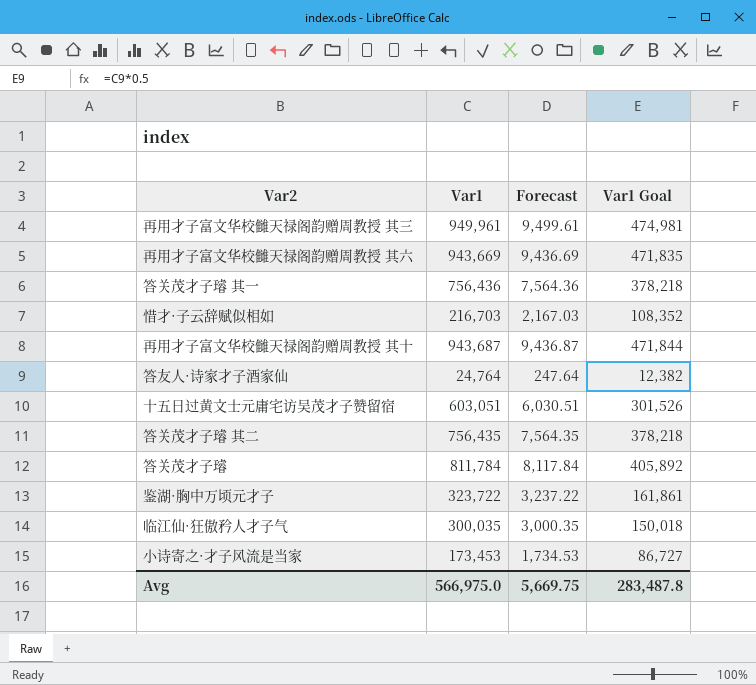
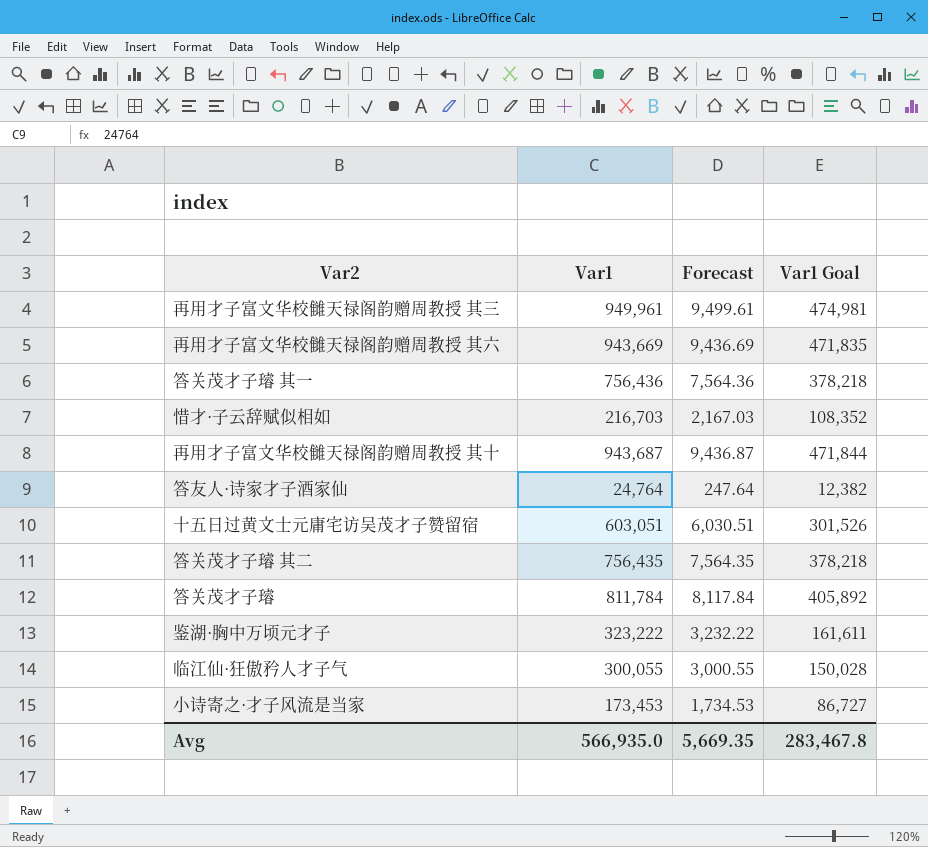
鉴湖·胸中万顷元才子 | Var1: 323,722 -> 323,222
鉴湖·胸中万顷元才子 | Forecast: 3,237.22 -> 3,232.22
鉴湖·胸中万顷元才子 | Var1 Goal: 161,861 -> 161,611
临江仙·狂傲矜人才子气 | Var1: 300,035 -> 300,055
临江仙·狂傲矜人才子气 | Forecast: 3,000.35 -> 3,000.55
临江仙·狂傲矜人才子气 | Var1 Goal: 150,018 -> 150,028
Avg | Var1: 566,975.0 -> 566,935.0
Avg | Forecast: 5,669.75 -> 5,669.35
Avg | Var1 Goal: 283,487.8 -> 283,467.8

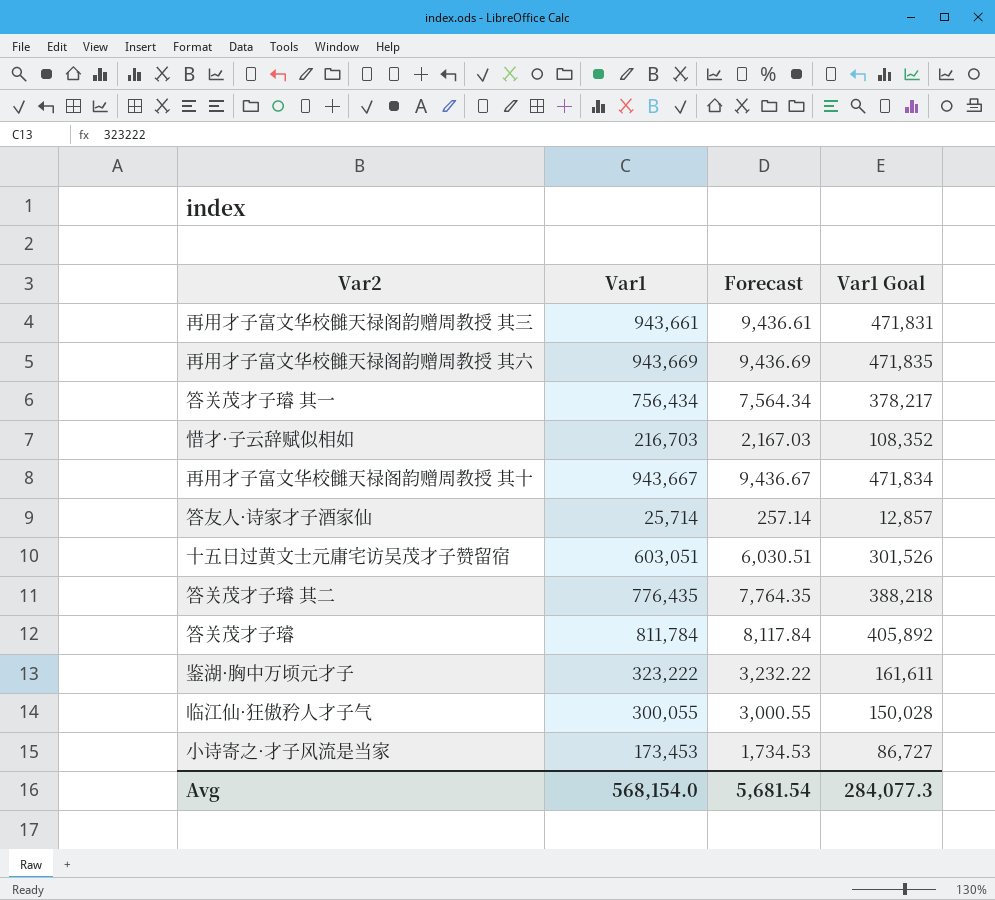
再用才子富文华校雠天禄阁韵赠周教授 其三 | Var1: 949,961 -> 943,661
再用才子富文华校雠天禄阁韵赠周教授 其三 | Forecast: 9,499.61 -> 9,436.61
再用才子富文华校雠天禄阁韵赠周教授 其三 | Var1 Goal: 474,981 -> 471,831
答关茂才子璿 其一 | Var1: 756,436 -> 756,434
答关茂才子璿 其一 | Forecast: 7,564.36 -> 7,564.34
答关茂才子璿 其一 | Var1 Goal: 378,218 -> 378,217
再用才子富文华校雠天禄阁韵赠周教授 其十 | Var1: 943,687 -> 943,667
再用才子富文华校雠天禄阁韵赠周教授 其十 | Forecast: 9,436.87 -> 9,436.67
再用才子富文华校雠天禄阁韵赠周教授 其十 | Var1 Goal: 471,844 -> 471,834
答友人·诗家才子酒家仙 | Var1: 24,764 -> 25,714
答友人·诗家才子酒家仙 | Forecast: 247.64 -> 257.14
答友人·诗家才子酒家仙 | Var1 Goal: 12,382 -> 12,857
答关茂才子璿 其二 | Var1: 756,435 -> 776,435
答关茂才子璿 其二 | Forecast: 7,564.35 -> 7,764.35
答关茂才子璿 其二 | Var1 Goal: 378,218 -> 388,218
Avg | Var1: 566,935.0 -> 568,154.0
Avg | Forecast: 5,669.35 -> 5,681.54
Avg | Var1 Goal: 283,467.8 -> 284,077.3

